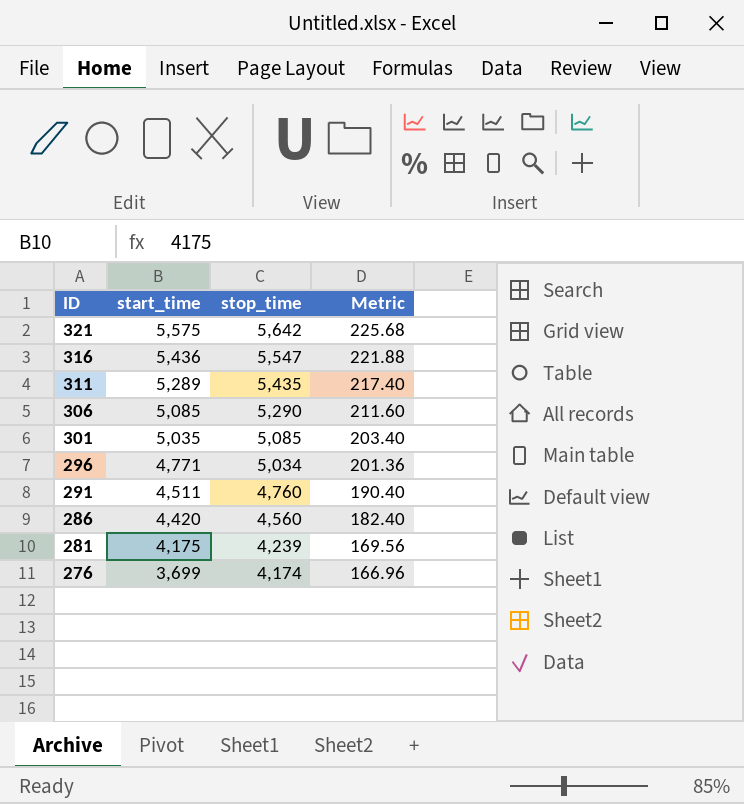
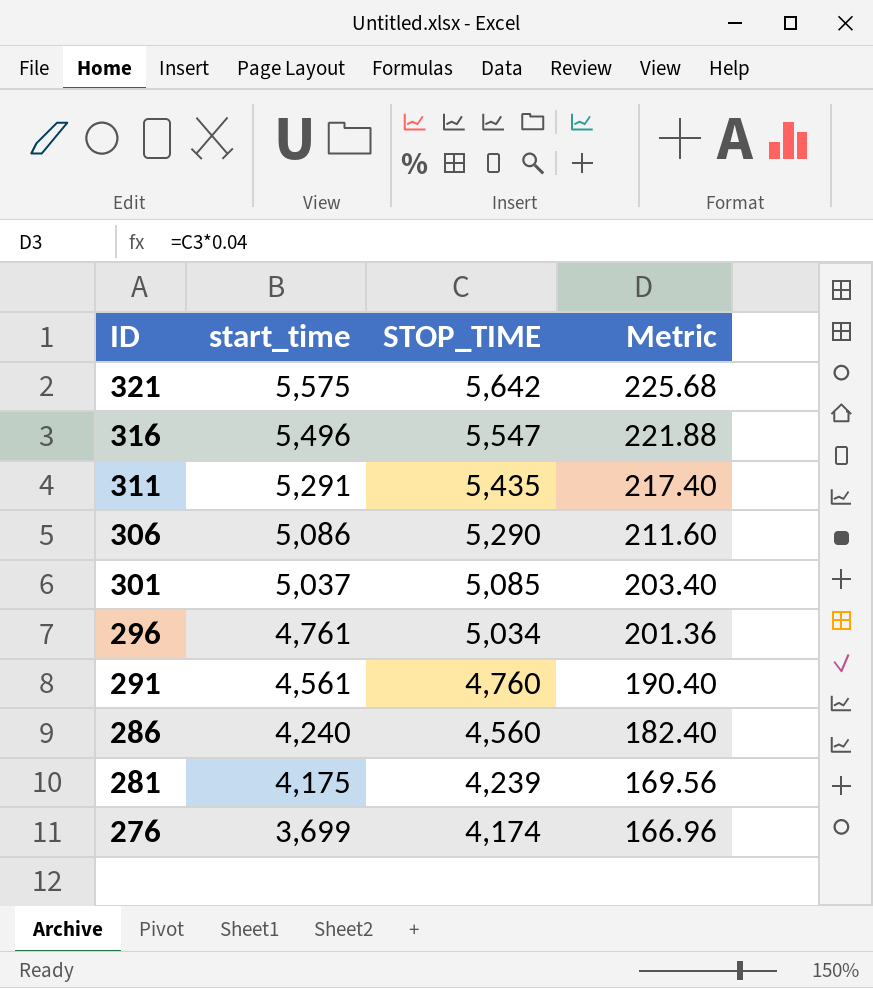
column name: stop_time -> STOP_TIME
316 | start_time: 5,436 -> 5,496
311 | start_time: 5,289 -> 5,291
306 | start_time: 5,085 -> 5,086
301 | start_time: 5,035 -> 5,037
296 | start_time: 4,771 -> 4,761
291 | start_time: 4,511 -> 4,561
286 | start_time: 4,420 -> 4,240

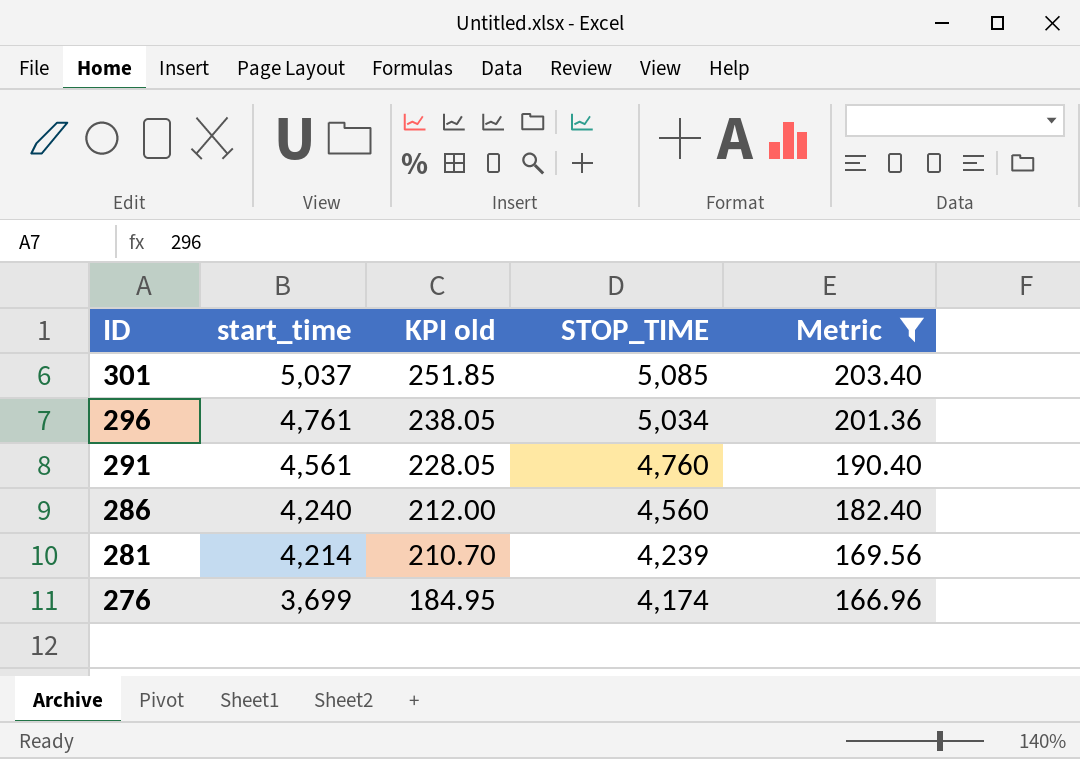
filter: none -> Metric <= 203.40
column KPI old | formula: none -> [start_time] * 0.05
281 | start_time: 4,175 -> 4,214

